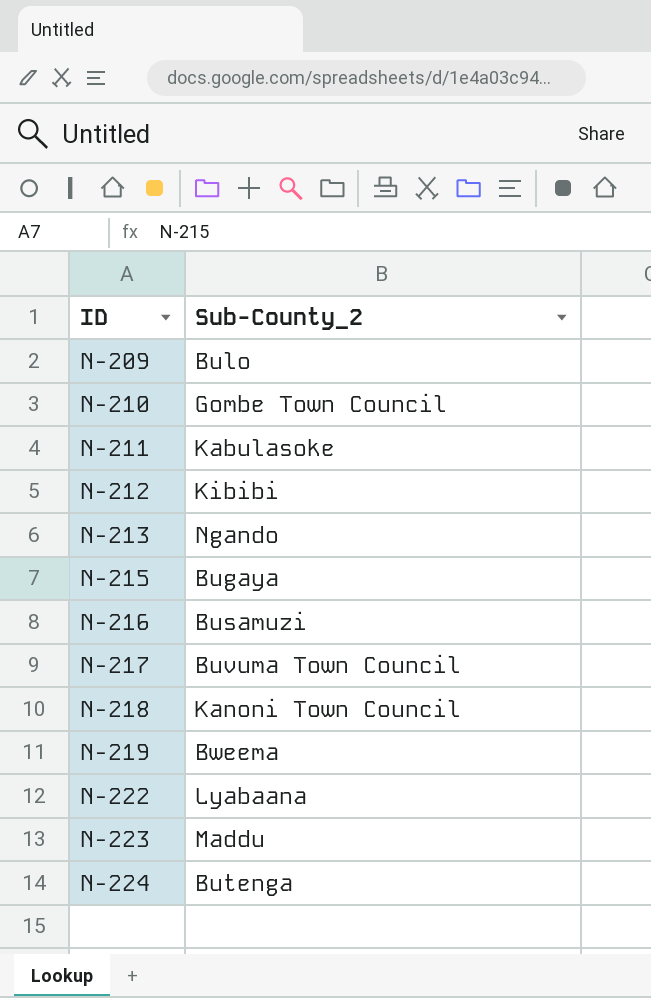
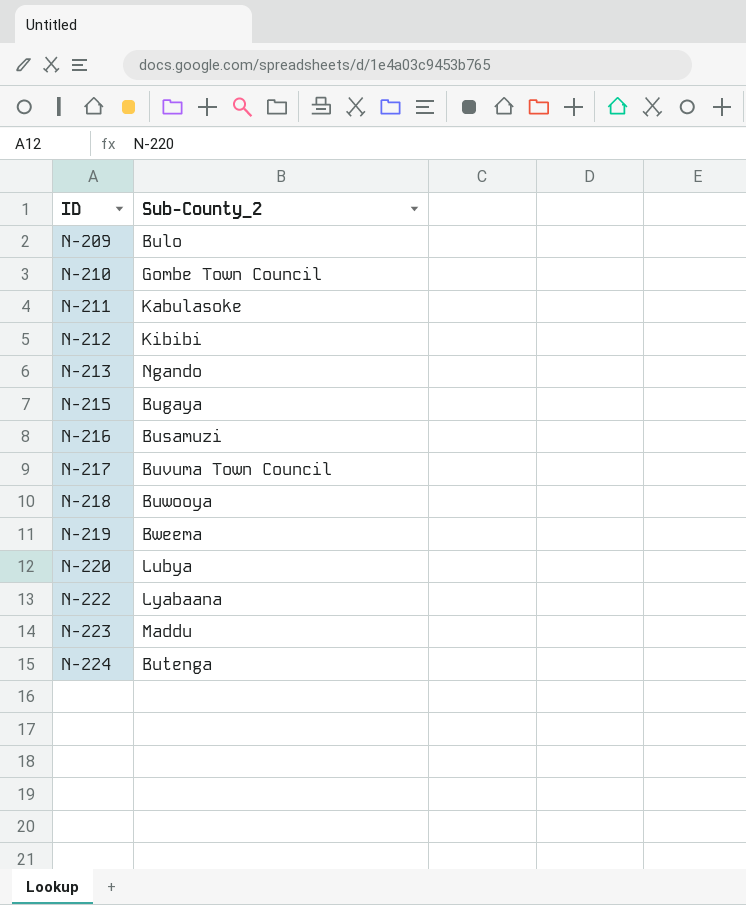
N-218 | Sub-County_2: Kanoni Town Council -> Buwooya
row N-220: none -> Lubya

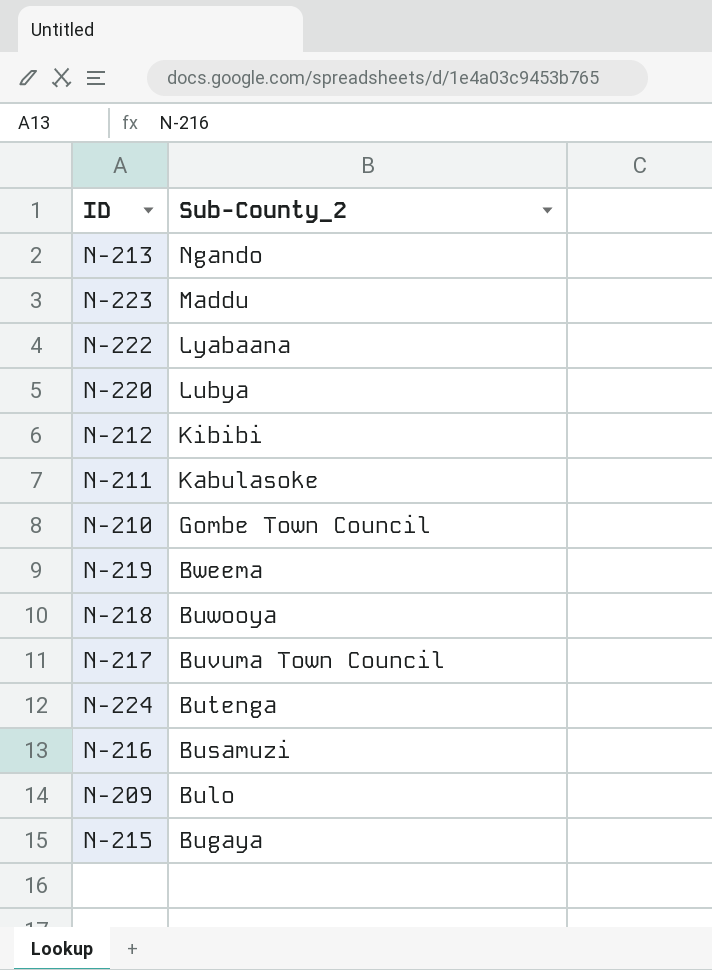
row order: ID ascending -> Sub-County_2 descending

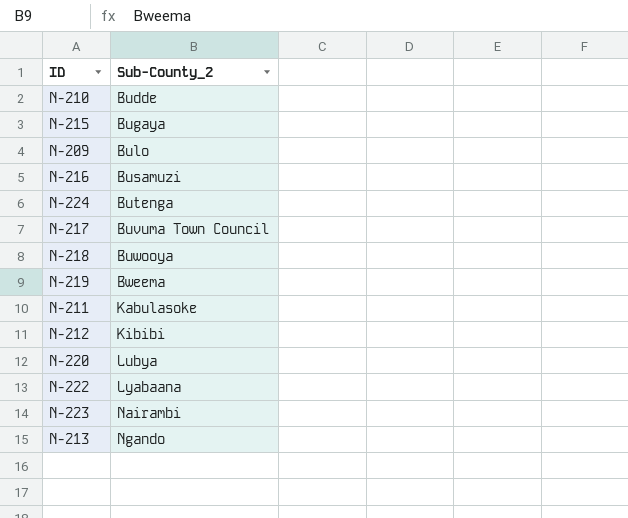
row order: Sub-County_2 descending -> Sub-County_2 ascending
N-210 | Sub-County_2: Gombe Town Council -> Budde
N-223 | Sub-County_2: Maddu -> Nairambi

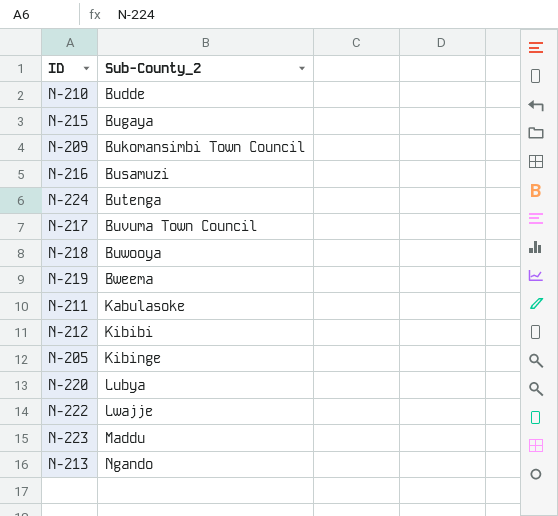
N-209 | Sub-County_2: Bulo -> Bukomansimbi Town Council
row N-205: none -> Kibinge
N-222 | Sub-County_2: Lyabaana -> Lwajje
N-223 | Sub-County_2: Nairambi -> Maddu

